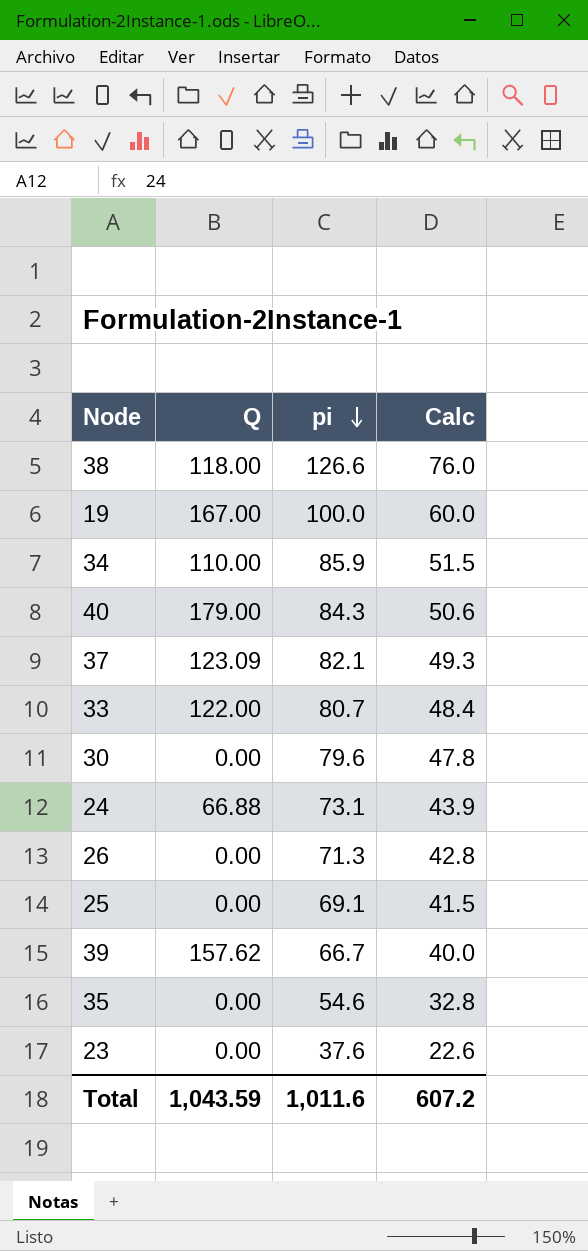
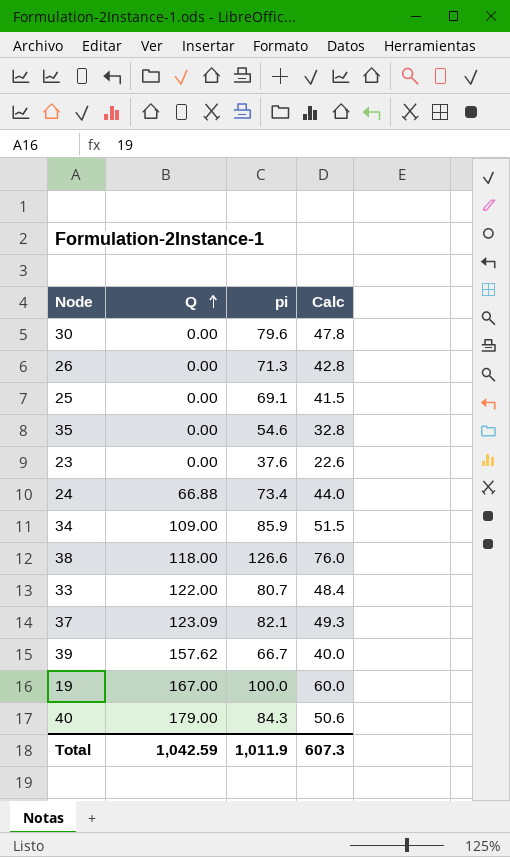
row order: pi descending -> Q ascending
24 | pi: 73.1 -> 73.4
24 | Calc: 43.9 -> 44.0
34 | Q: 110.00 -> 109.00
Total | Q: 1,043.59 -> 1,042.59
Total | pi: 1,011.6 -> 1,011.9
Total | Calc: 607.2 -> 607.3

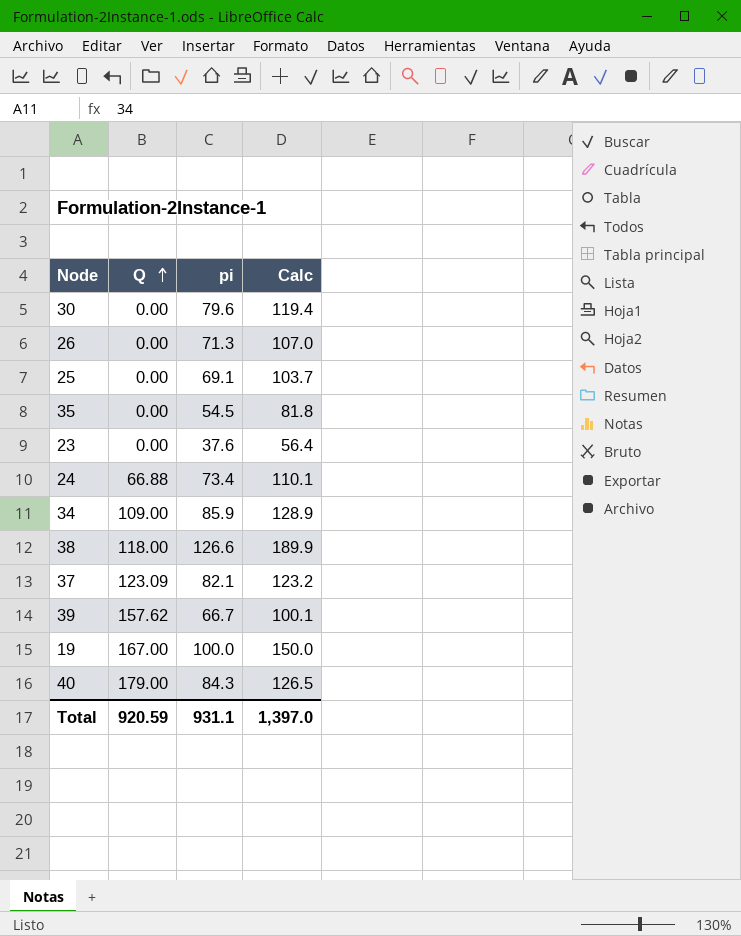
column Calc | formula: [pi] * 0.6 -> [pi] * 1.5
row 33: 122.00 | 80.7 | 48.4 -> none
35 | pi: 54.6 -> 54.5
Total | Q: 1,042.59 -> 920.59
Total | pi: 1,011.9 -> 931.1
Total | Calc: 607.3 -> 1,397.0

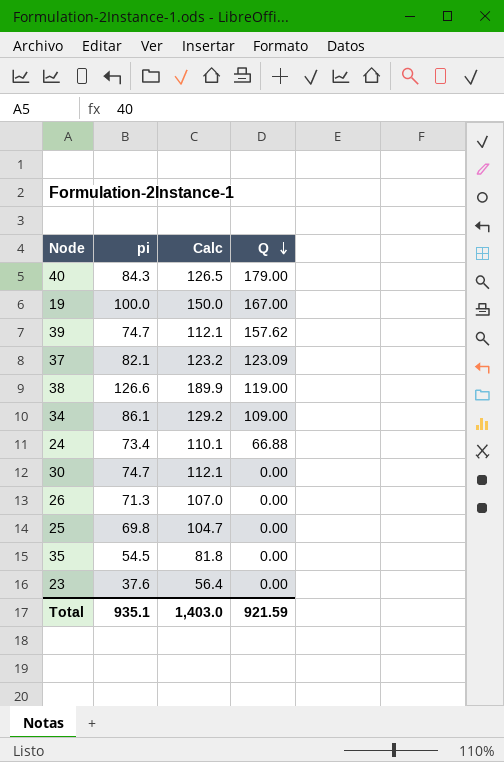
row order: Q ascending -> Q descending
column Q | position: 2 -> 4
39 | pi: 66.7 -> 74.7
39 | Calc: 100.1 -> 112.1
38 | Q: 118.00 -> 119.00
34 | pi: 85.9 -> 86.1
34 | Calc: 128.9 -> 129.2
30 | pi: 79.6 -> 74.7
30 | Calc: 119.4 -> 112.1
25 | pi: 69.1 -> 69.8
25 | Calc: 103.7 -> 104.7
Total | pi: 931.1 -> 935.1
Total | Calc: 1,397.0 -> 1,403.0
Total | Q: 920.59 -> 921.59

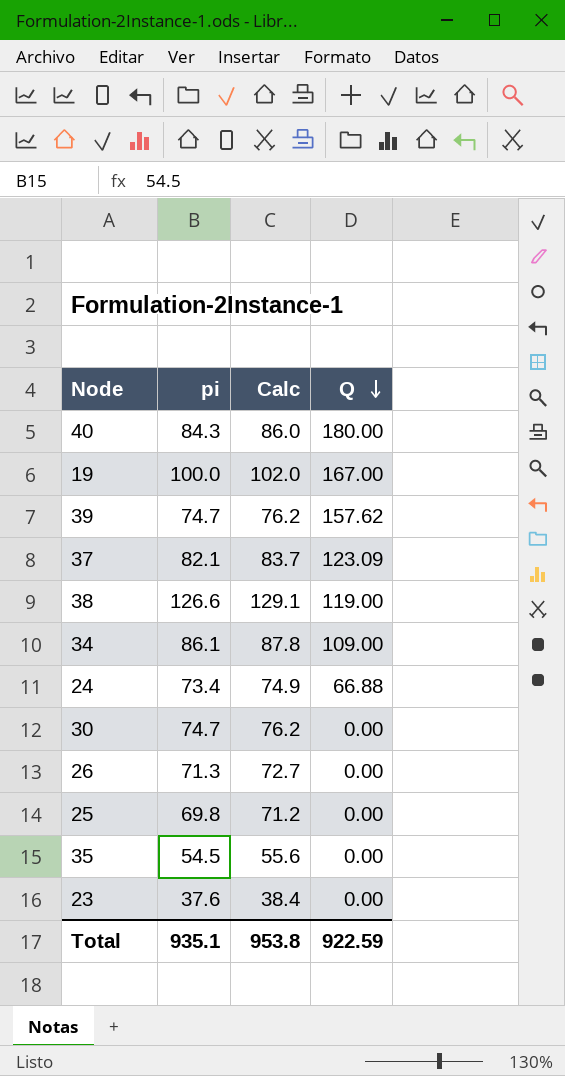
column Calc | formula: [pi] * 1.5 -> [pi] * 1.02
40 | Q: 179.00 -> 180.00
Total | Calc: 1,403.0 -> 953.8
Total | Q: 921.59 -> 922.59

